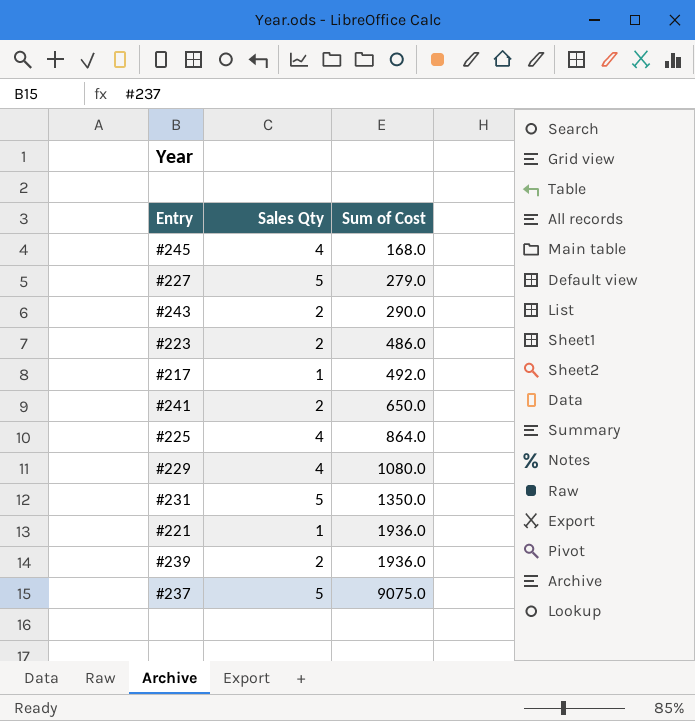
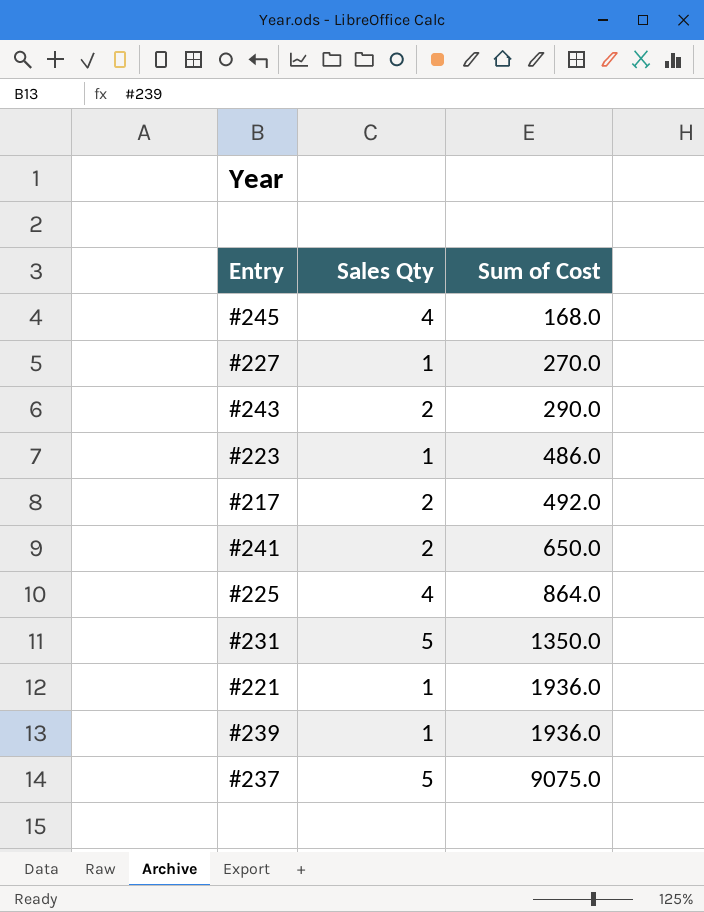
row #229: 4 | 1080.0 -> none
#227 | Sales Qty: 5 -> 1
#227 | Sum of Cost: 279.0 -> 270.0
#223 | Sales Qty: 2 -> 1
#217 | Sales Qty: 1 -> 2
#239 | Sales Qty: 2 -> 1

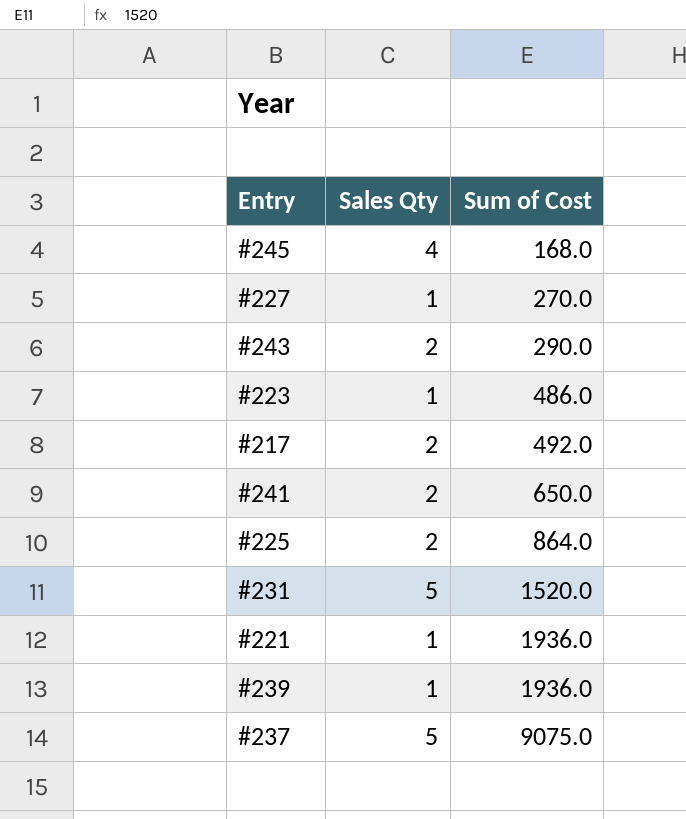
#225 | Sales Qty: 4 -> 2
#231 | Sum of Cost: 1350.0 -> 1520.0

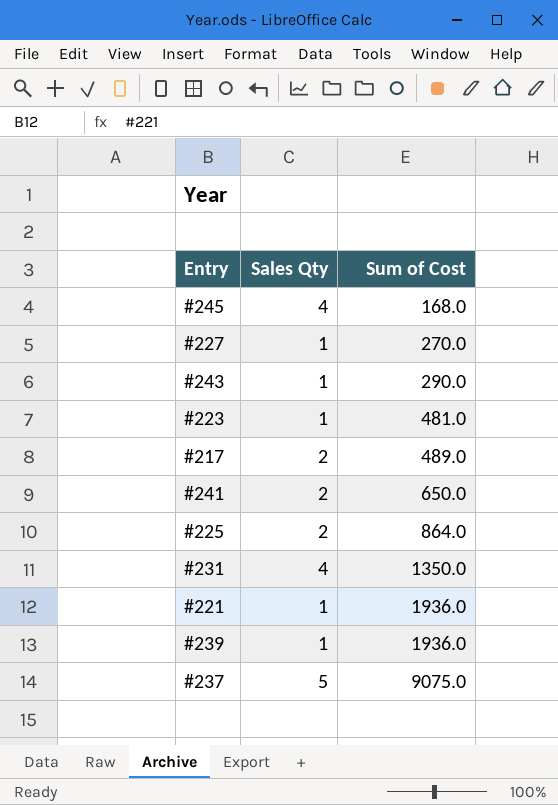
#243 | Sales Qty: 2 -> 1
#223 | Sum of Cost: 486.0 -> 481.0
#217 | Sum of Cost: 492.0 -> 489.0
#231 | Sales Qty: 5 -> 4
#231 | Sum of Cost: 1520.0 -> 1350.0

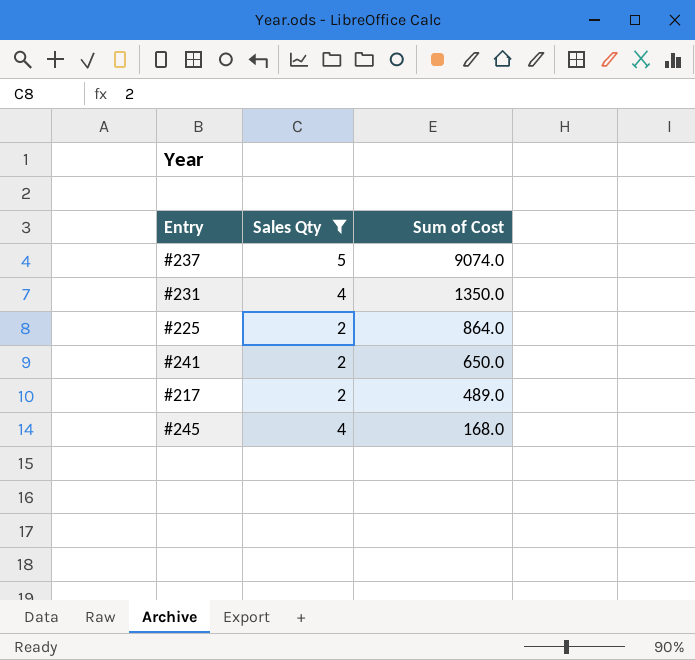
filter: none -> Sales Qty != 1
row order: Sum of Cost ascending -> Sum of Cost descending
#237 | Sum of Cost: 9075.0 -> 9074.0

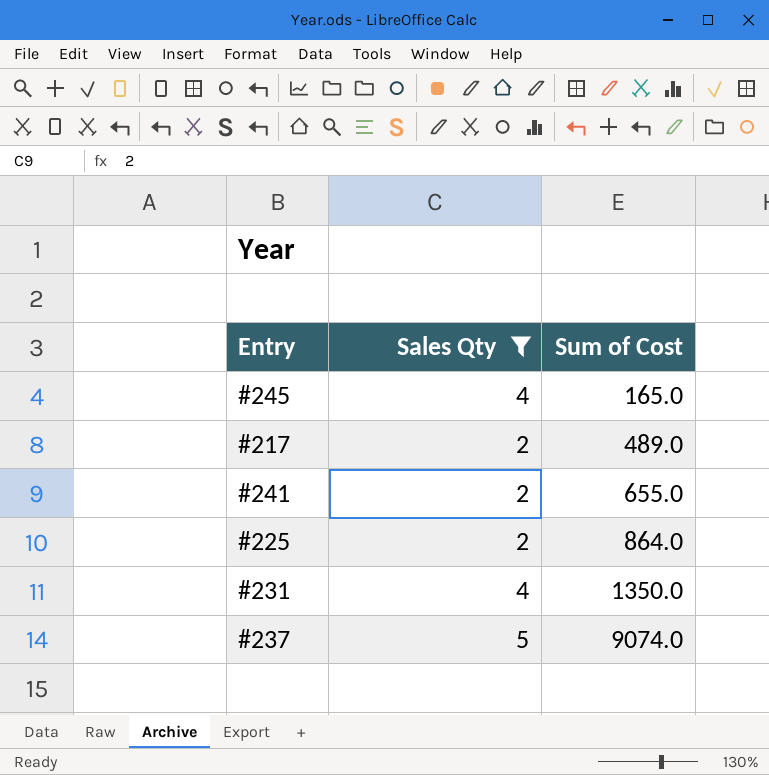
row order: Sum of Cost descending -> Sum of Cost ascending
#245 | Sum of Cost: 168.0 -> 165.0
#241 | Sum of Cost: 650.0 -> 655.0

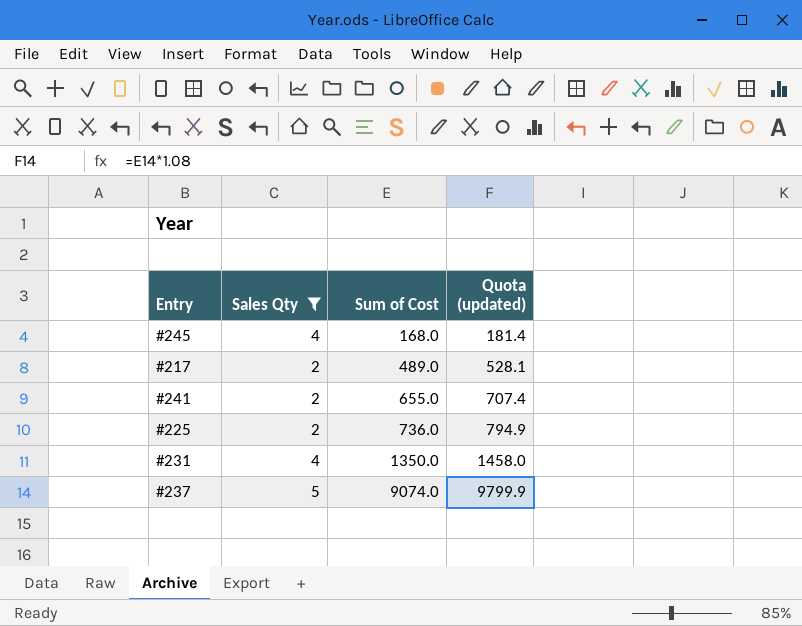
column Quota (updated) | formula: none -> [Sum of Cost] * 1.08
#245 | Sum of Cost: 165.0 -> 168.0
#225 | Sum of Cost: 864.0 -> 736.0

